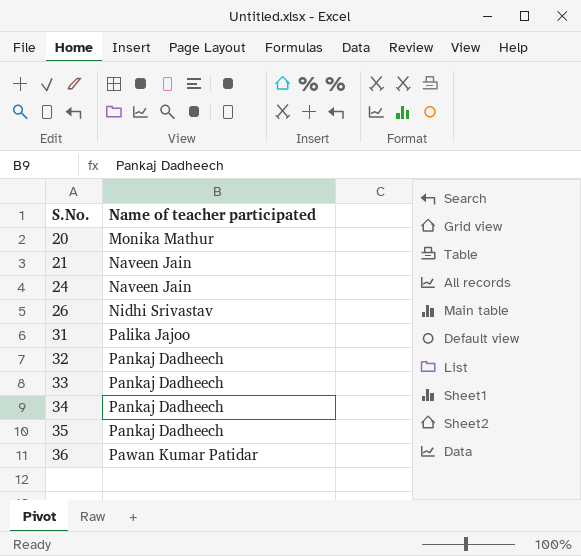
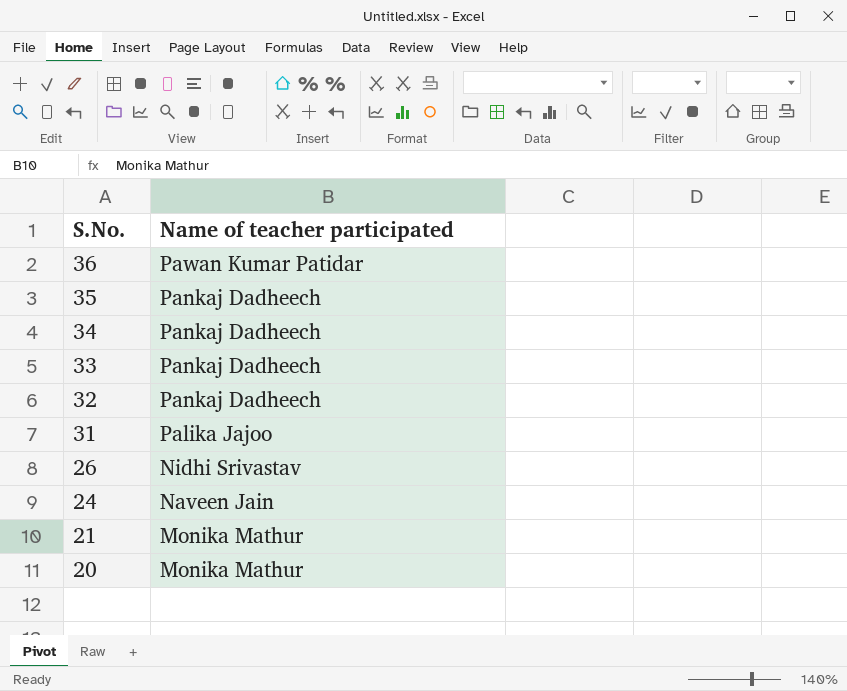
row order: S.No. ascending -> S.No. descending
21 | Name of teacher participated: Naveen Jain -> Monika Mathur

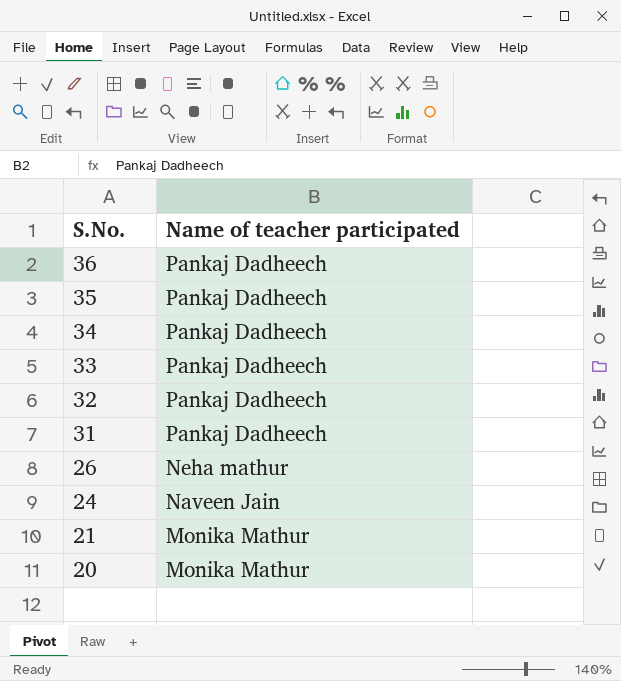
36 | Name of teacher participated: Pawan Kumar Patidar -> Pankaj Dadheech
31 | Name of teacher participated: Palika Jajoo -> Pankaj Dadheech
26 | Name of teacher participated: Nidhi Srivastav -> Neha mathur

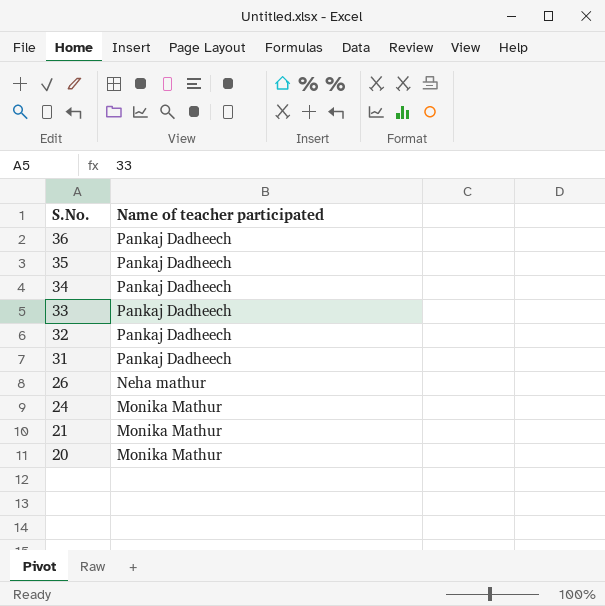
24 | Name of teacher participated: Naveen Jain -> Monika Mathur

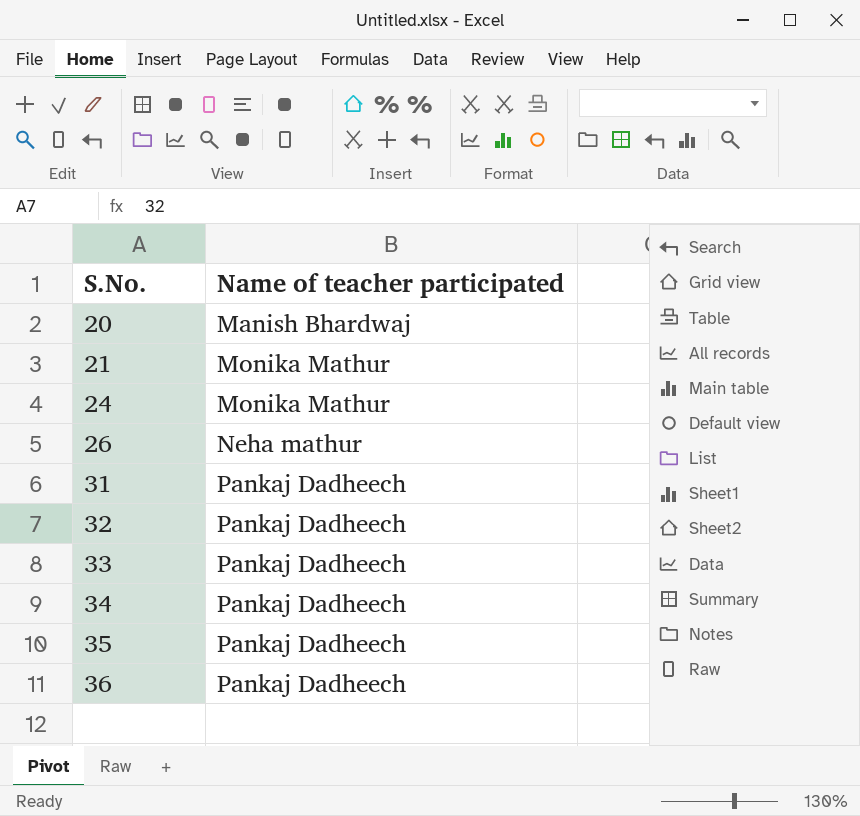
row order: S.No. descending -> S.No. ascending
20 | Name of teacher participated: Monika Mathur -> Manish Bhardwaj

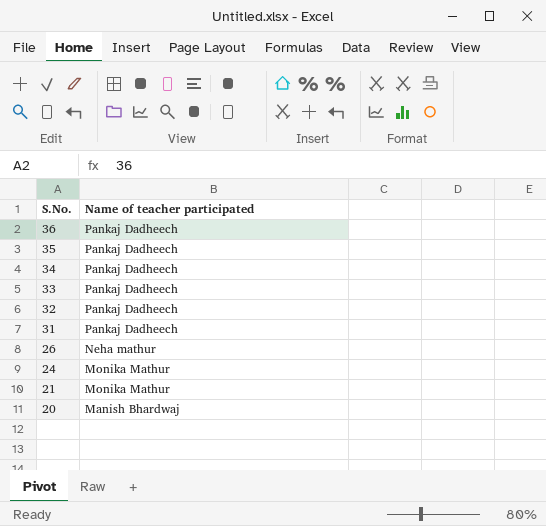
row order: S.No. ascending -> S.No. descending

